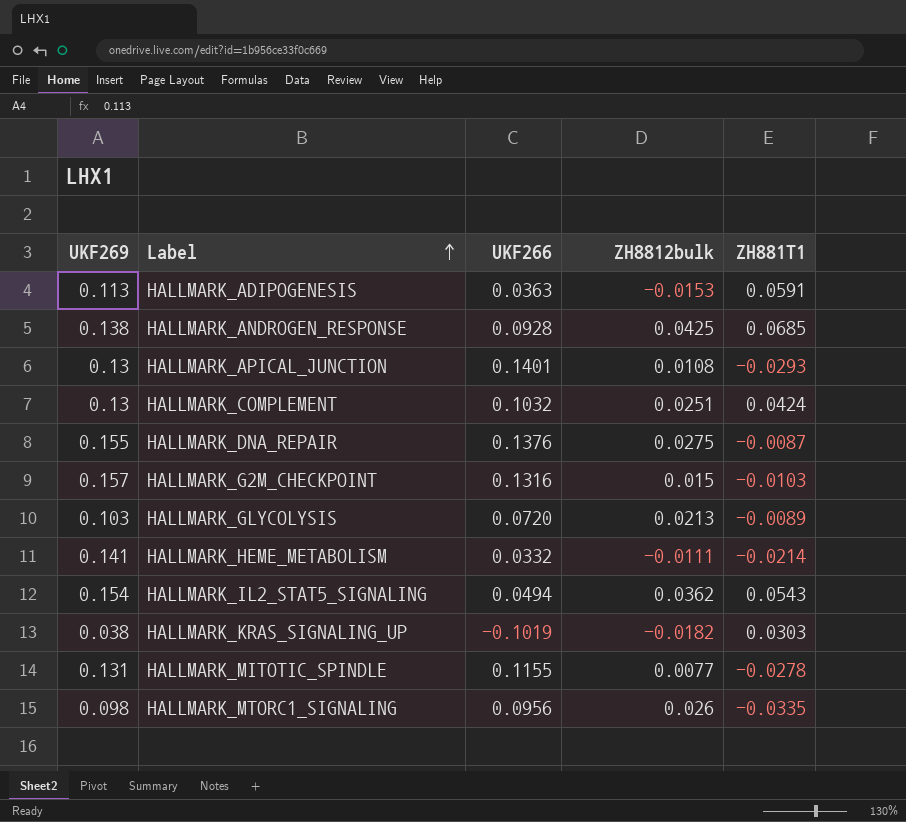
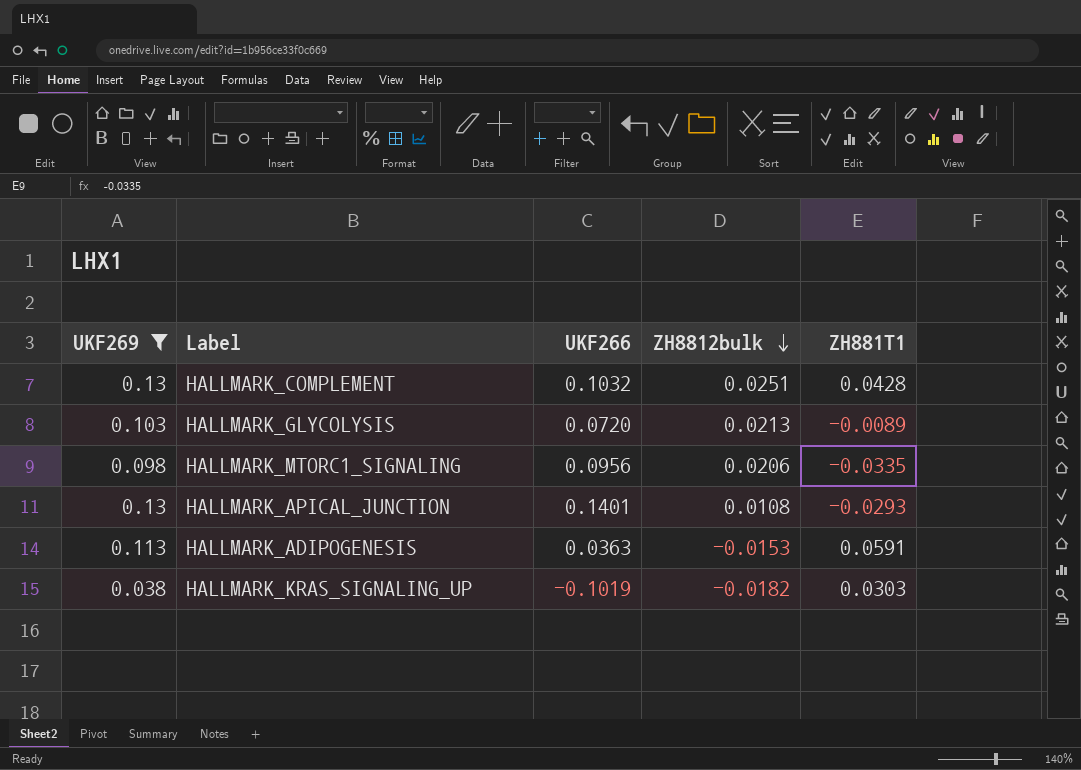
filter: none -> UKF269 <= 0.13
row order: Label ascending -> ZH8812bulk descending
HALLMARK_COMPLEMENT | ZH881T1: 0.0424 -> 0.0428
HALLMARK_MTORC1_SIGNALING | ZH8812bulk: 0.026 -> 0.0206

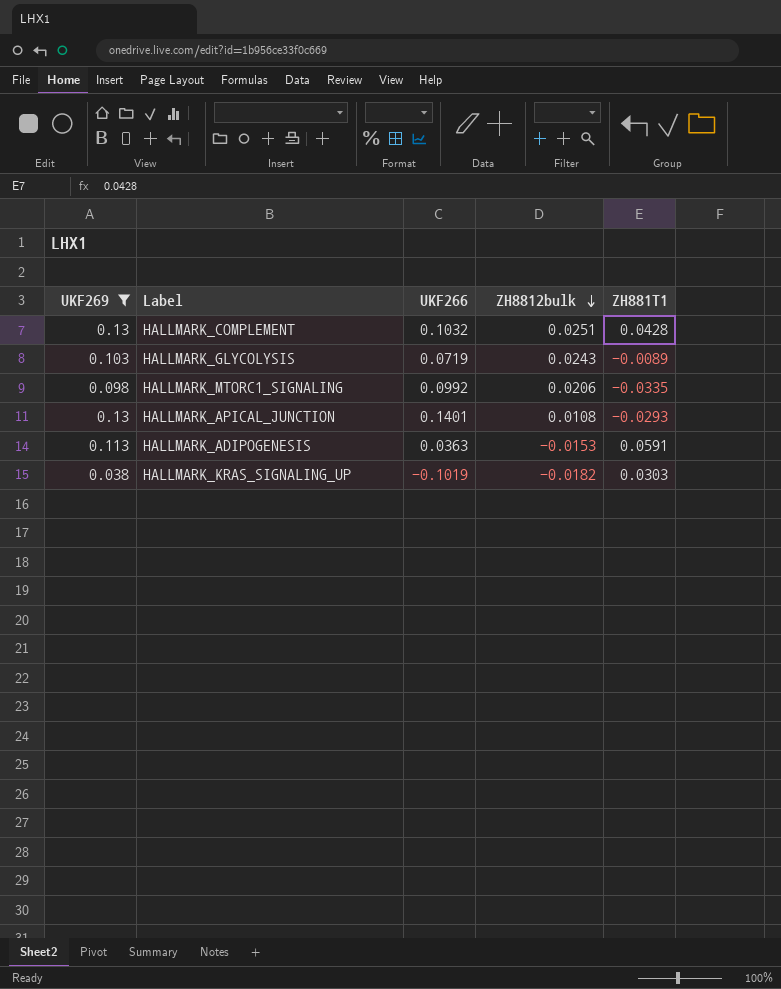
HALLMARK_GLYCOLYSIS | UKF266: 0.0720 -> 0.0719
HALLMARK_GLYCOLYSIS | ZH8812bulk: 0.0213 -> 0.0243
HALLMARK_MTORC1_SIGNALING | UKF266: 0.0956 -> 0.0992

